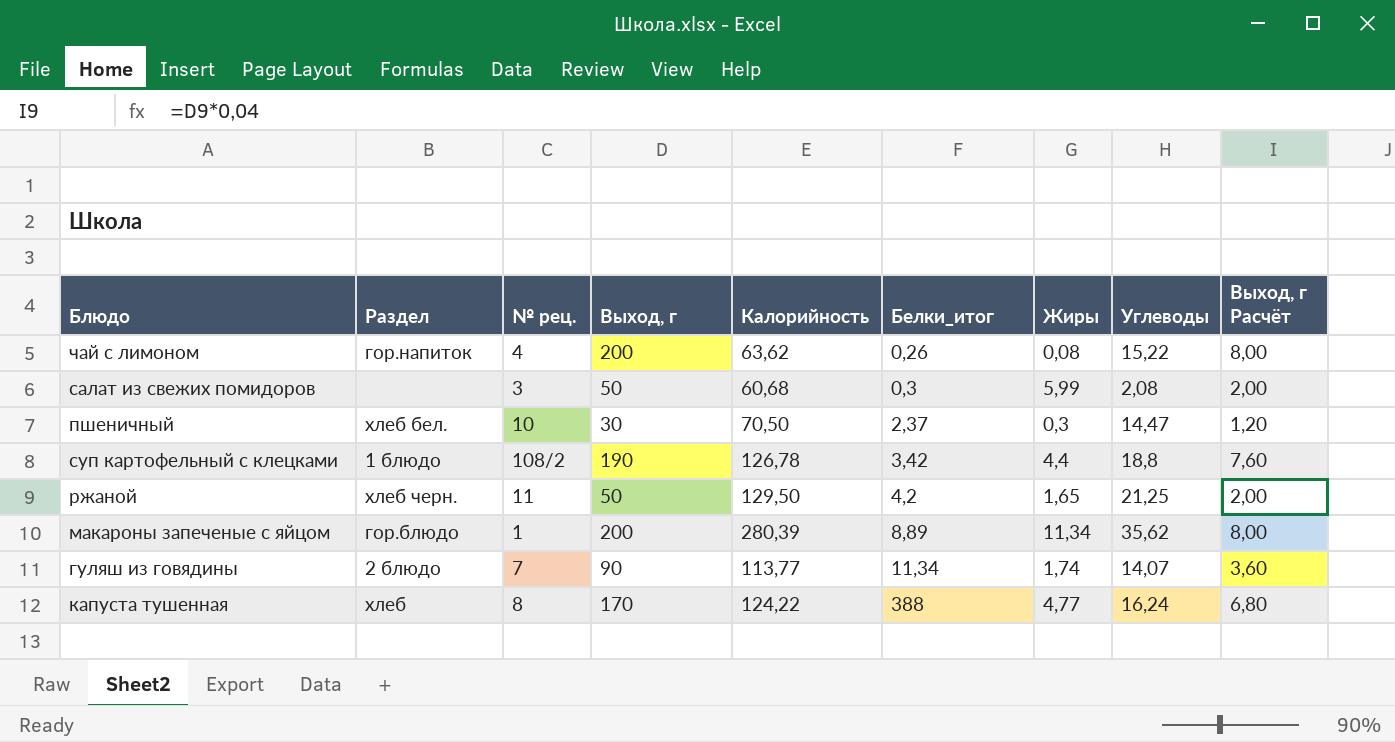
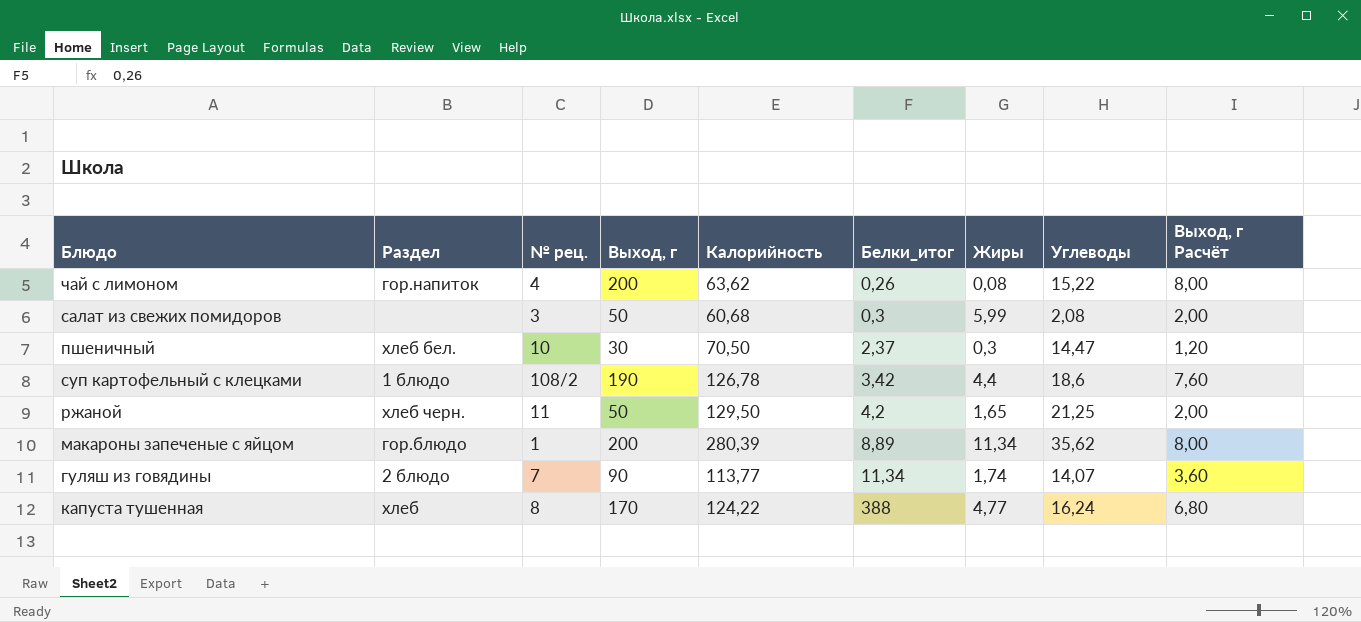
суп картофельный с клецками | Углеводы: 18,8 -> 18,6

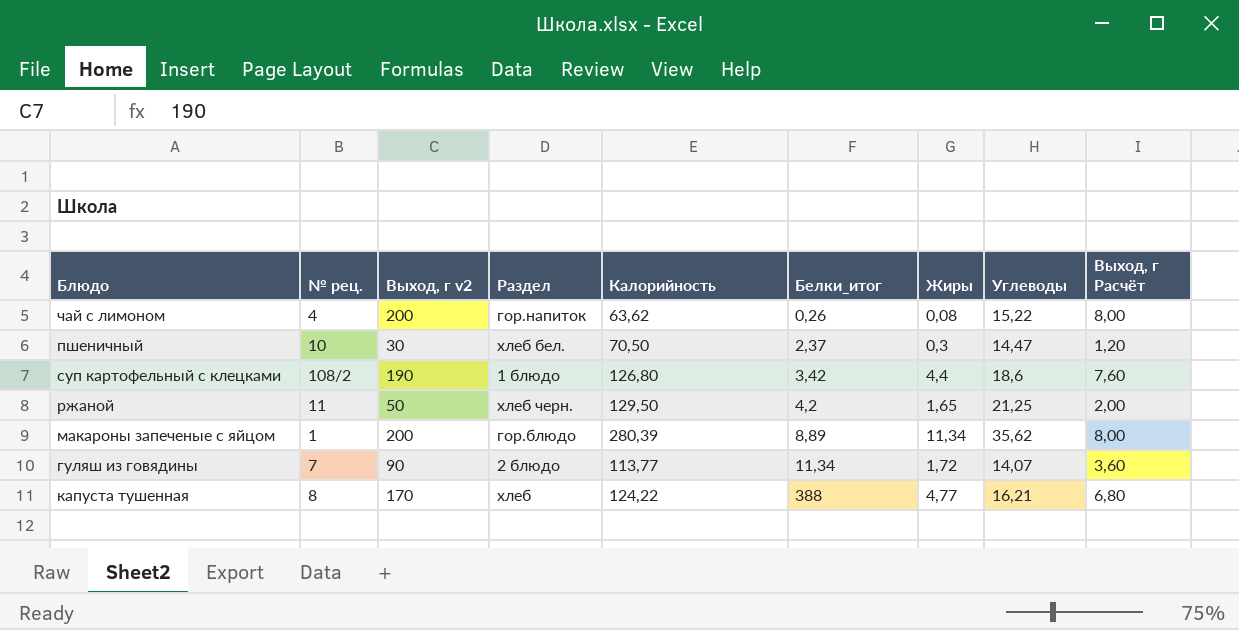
column name: Выход, г -> Выход, г v2
column Раздел | position: 2 -> 4
row салат из свежих помидоров: none | 3 | 50 | 60,68 | 0,3 | 5,99 | 2,08 | 2,00 -> none
суп картофельный с клецками | Калорийность: 126,78 -> 126,80
гуляш из говядины | Жиры: 1,74 -> 1,72
капуста тушенная | Углеводы: 16,24 -> 16,21

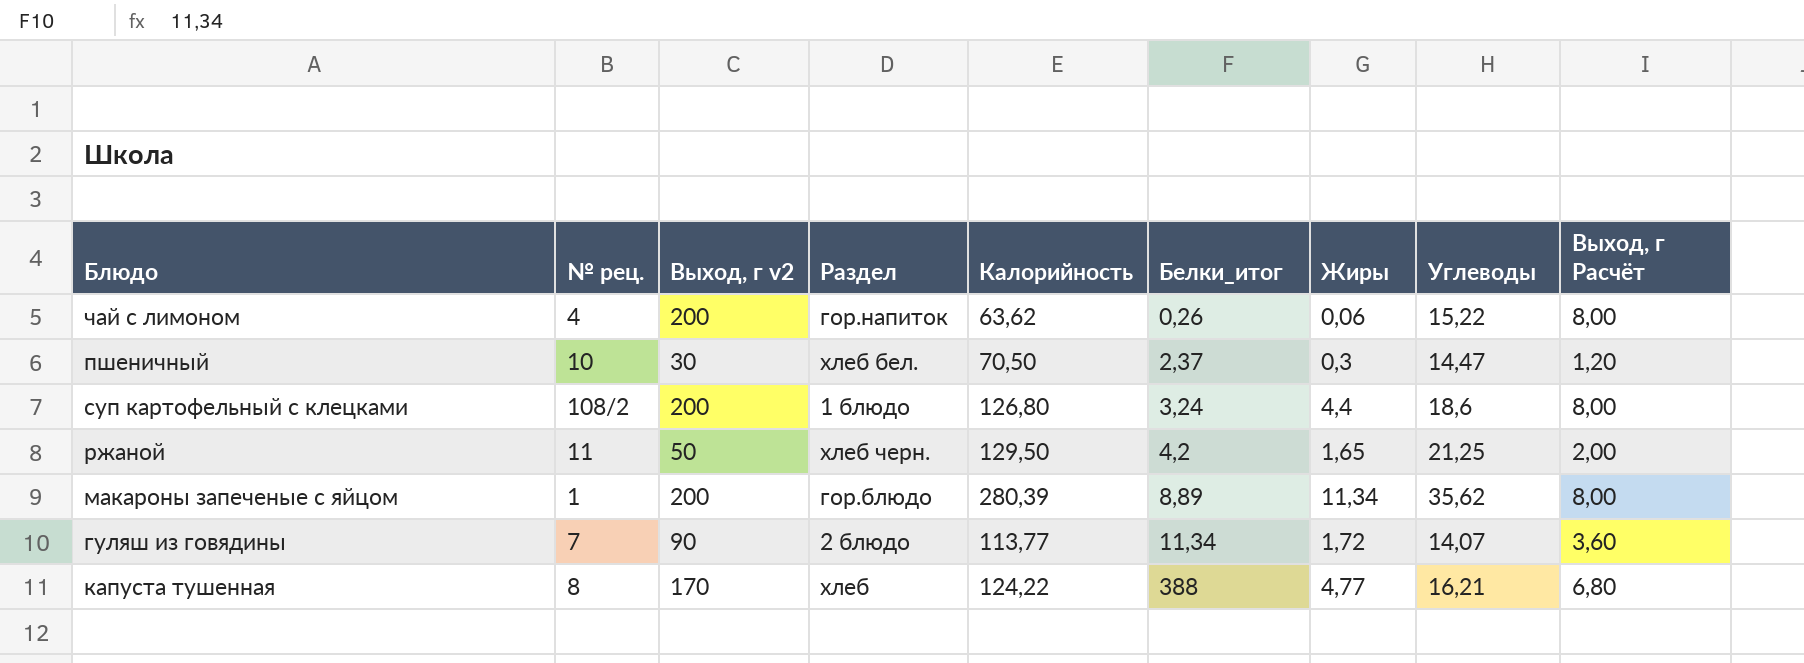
чай с лимоном | Жиры: 0,08 -> 0,06
суп картофельный с клецками | Выход, г v2: 190 -> 200
суп картофельный с клецками | Белки_итог: 3,42 -> 3,24
суп картофельный с клецками | Выход, г Расчёт: 7,60 -> 8,00

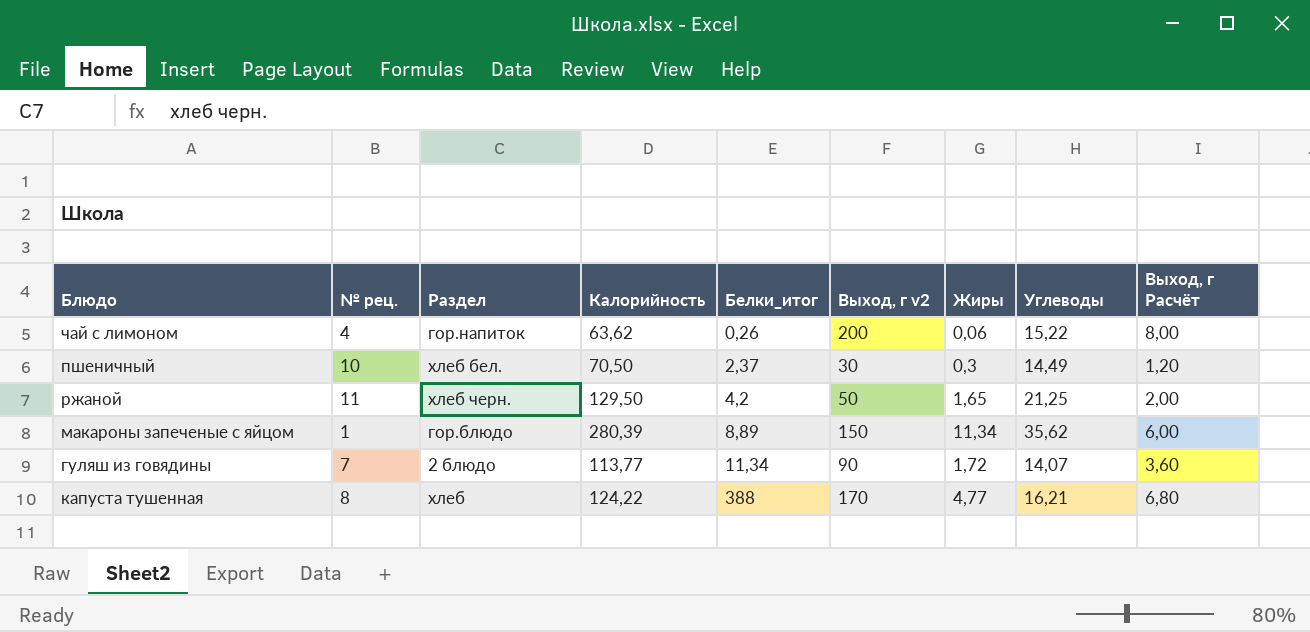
column Выход, г v2 | position: 3 -> 6
row суп картофельный с клецками: 108/2 | 200 | 1 блюдо | 126,80 | 3,24 | 4,4 | 18,6 | 8,00 -> none
пшеничный | Углеводы: 14,47 -> 14,49
макароны запеченые с яйцом | Выход, г v2: 200 -> 150
макароны запеченые с яйцом | Выход, г Расчёт: 8,00 -> 6,00

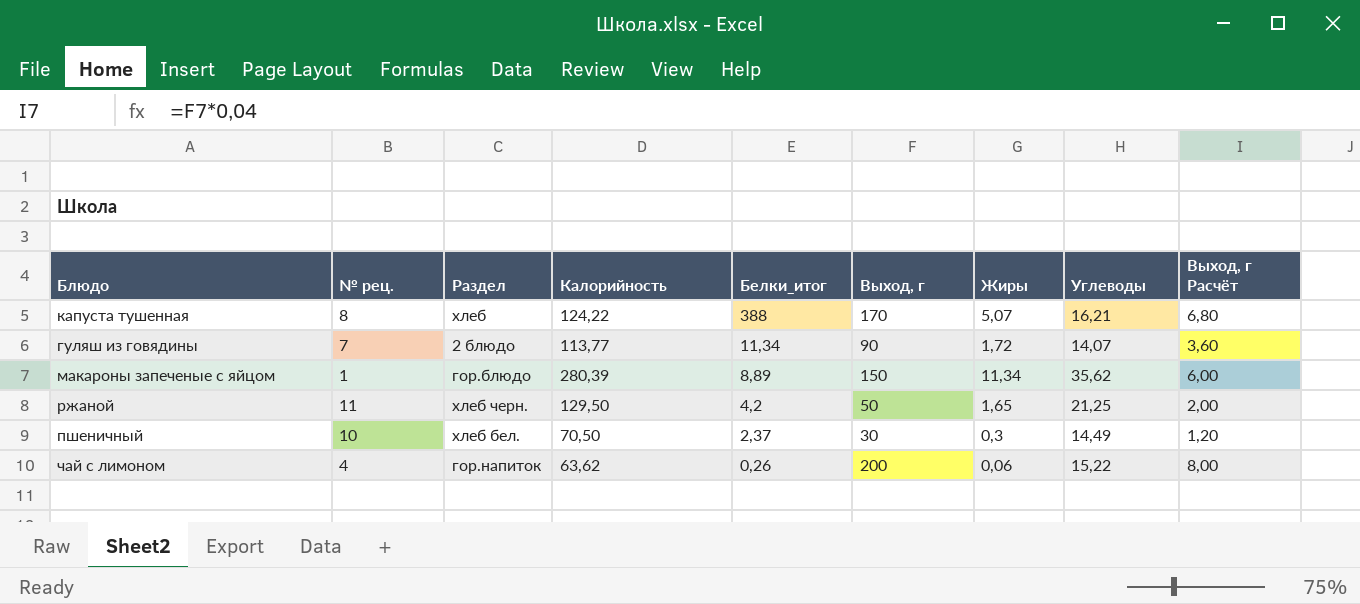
row order: Белки_итог ascending -> Белки_итог descending
column name: Выход, г v2 -> Выход, г
капуста тушенная | Жиры: 4,77 -> 5,07

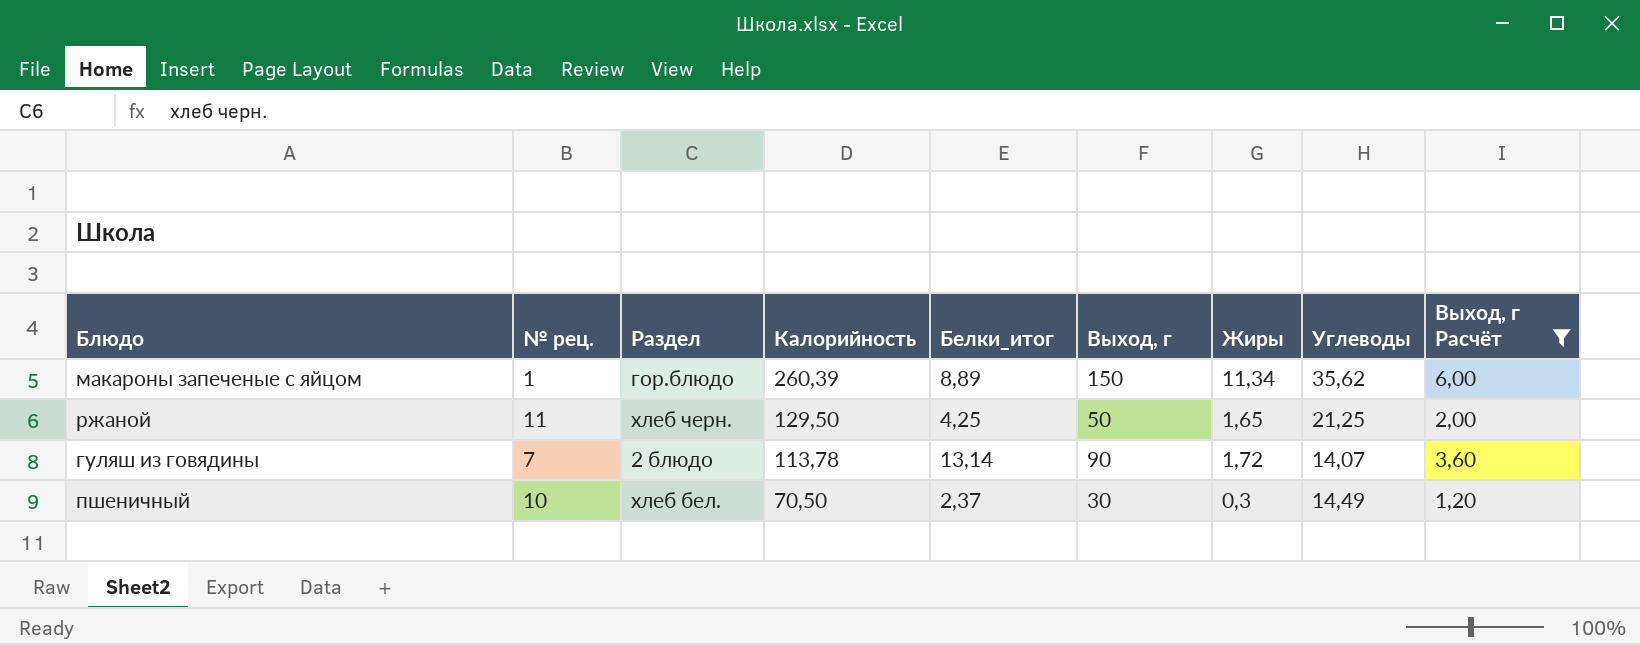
filter: none -> Выход, г Расчёт <= 6,00
row order: Белки_итог descending -> Калорийность descending
макароны запеченые с яйцом | Калорийность: 280,39 -> 260,39
ржаной | Белки_итог: 4,2 -> 4,25
гуляш из говядины | Калорийность: 113,77 -> 113,78
гуляш из говядины | Белки_итог: 11,34 -> 13,14

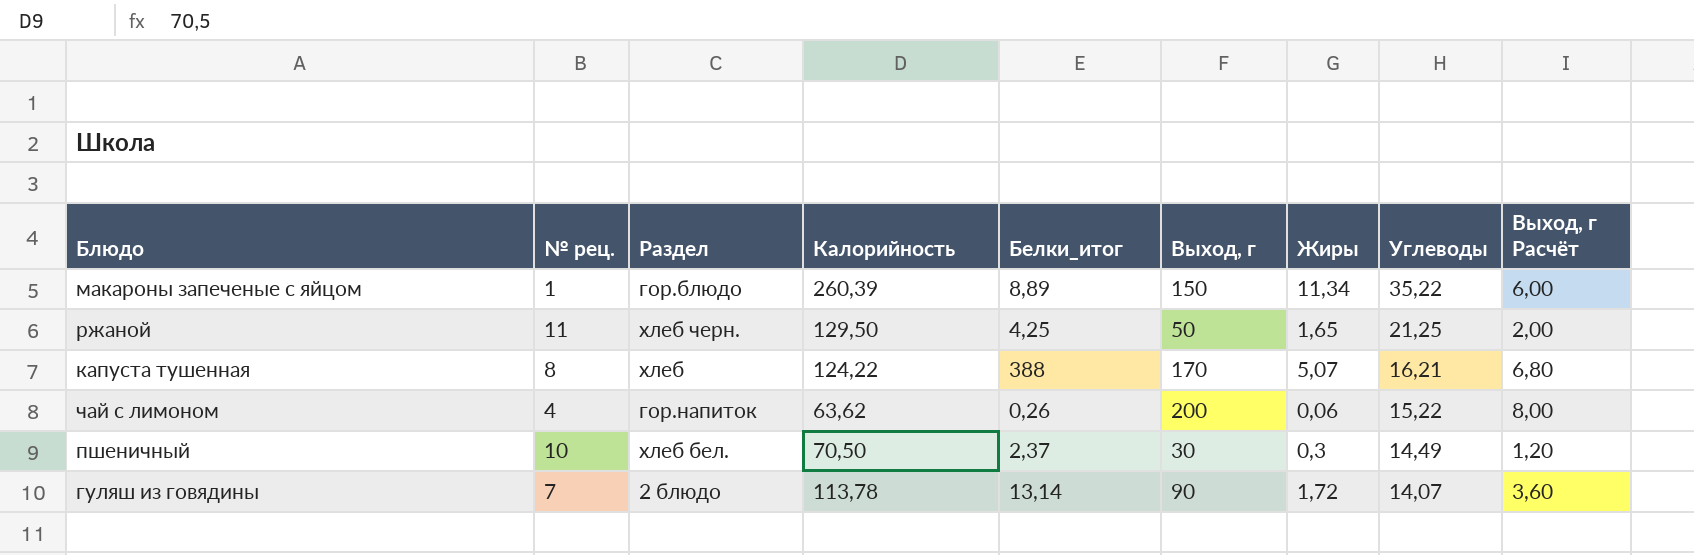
filter: Выход, г Расчёт <= 6,00 -> none
row order: Калорийность descending -> Углеводы descending
макароны запеченые с яйцом | Углеводы: 35,62 -> 35,22

